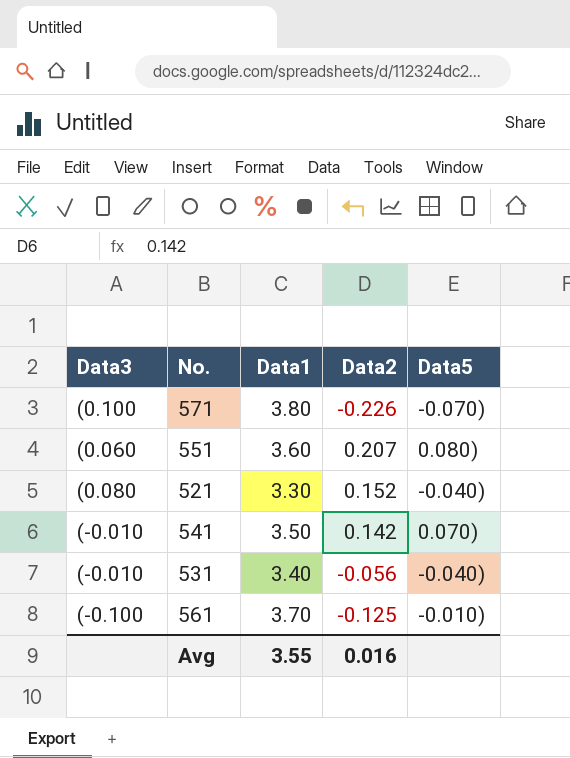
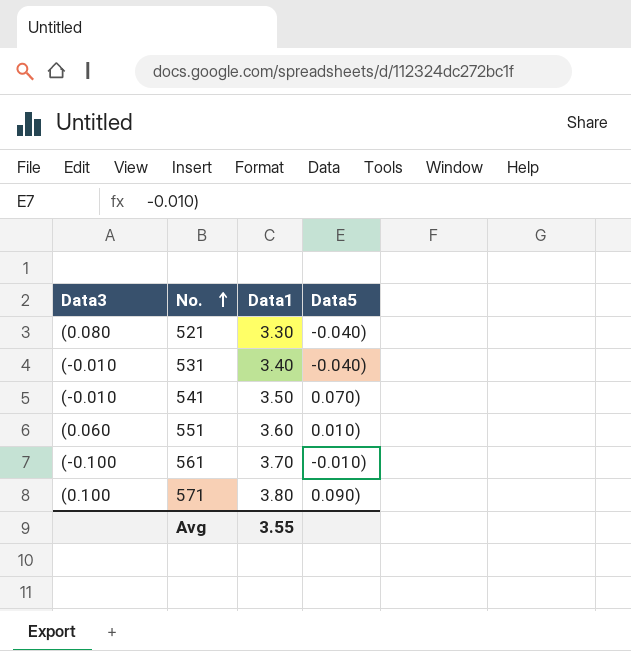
row order: none -> No. ascending
column Data2 | position: 4 -> none
551 | Data5: 0.080) -> 0.010)
571 | Data5: -0.070) -> 0.090)

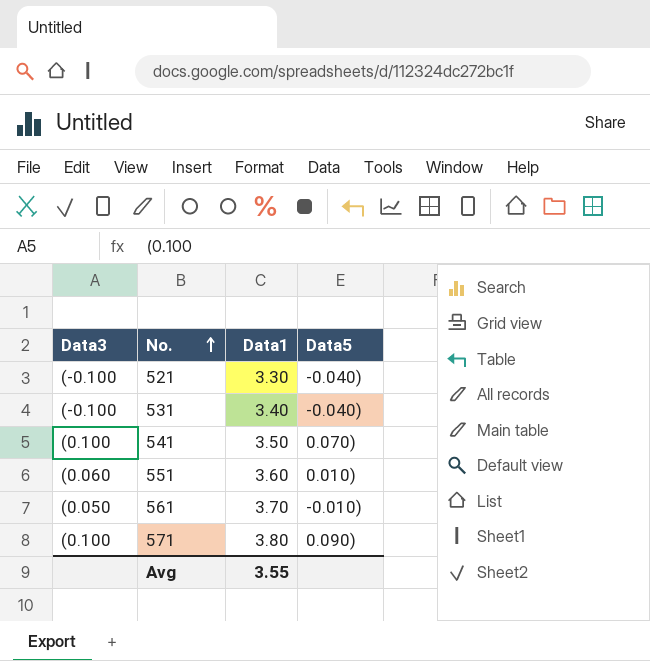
521 | Data3: (0.080 -> (-0.100
531 | Data3: (-0.010 -> (-0.100
541 | Data3: (-0.010 -> (0.100
561 | Data3: (-0.100 -> (0.050

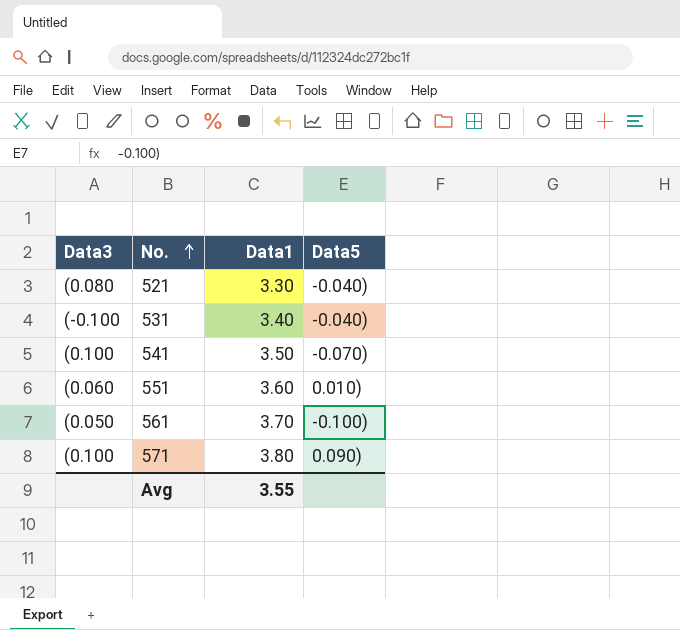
521 | Data3: (-0.100 -> (0.080
541 | Data5: 0.070) -> -0.070)
561 | Data5: -0.010) -> -0.100)

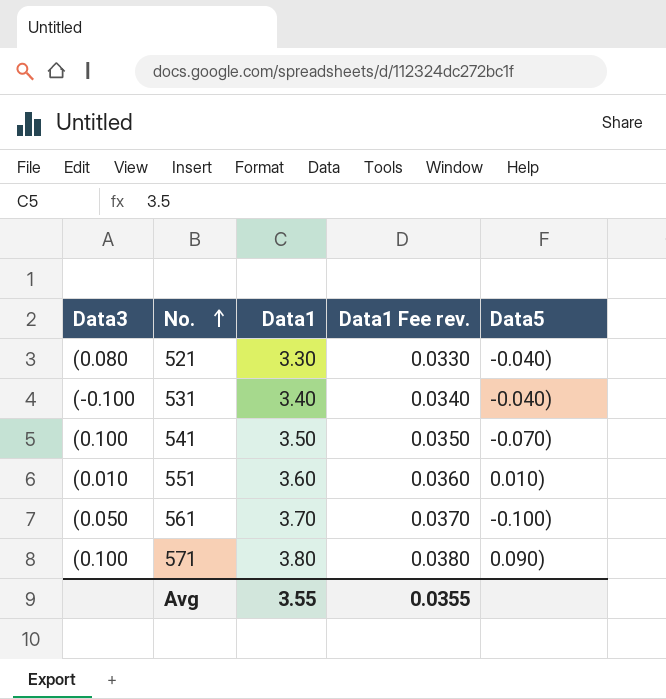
column Data1 Fee rev. | formula: none -> [Data1] * 0.01
551 | Data3: (0.060 -> (0.010

